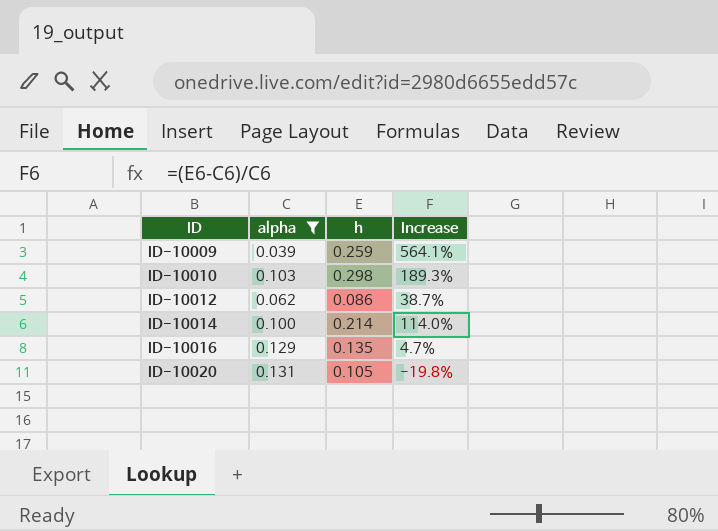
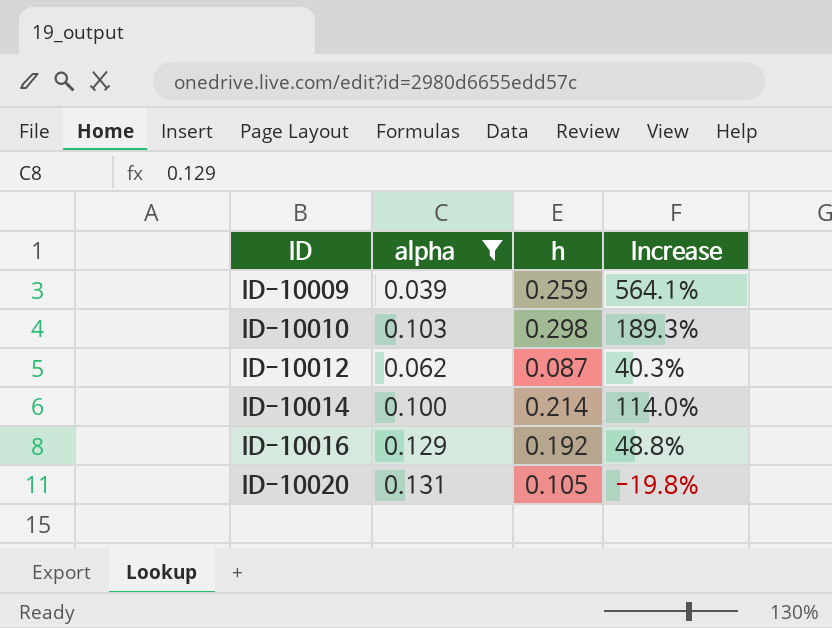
ID-10012 | h: 0.086 -> 0.087
ID-10012 | Increase: 38.7% -> 40.3%
ID-10016 | h: 0.135 -> 0.192
ID-10016 | Increase: 4.7% -> 48.8%

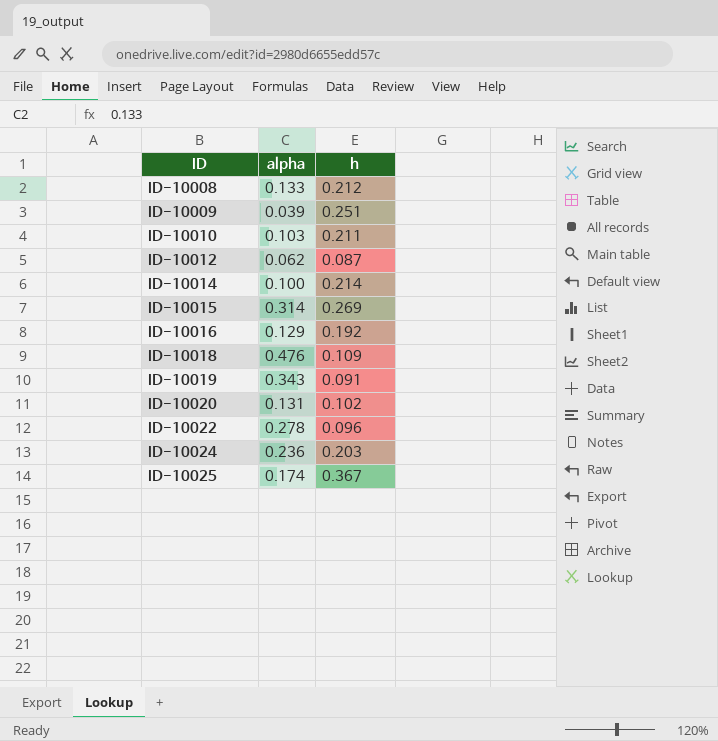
filter: alpha <= 0.131 -> none
column Increase | formula: ([h] - [alpha]) / [alpha] -> none
ID-10009 | h: 0.259 -> 0.251
ID-10010 | h: 0.298 -> 0.211
ID-10020 | h: 0.105 -> 0.102

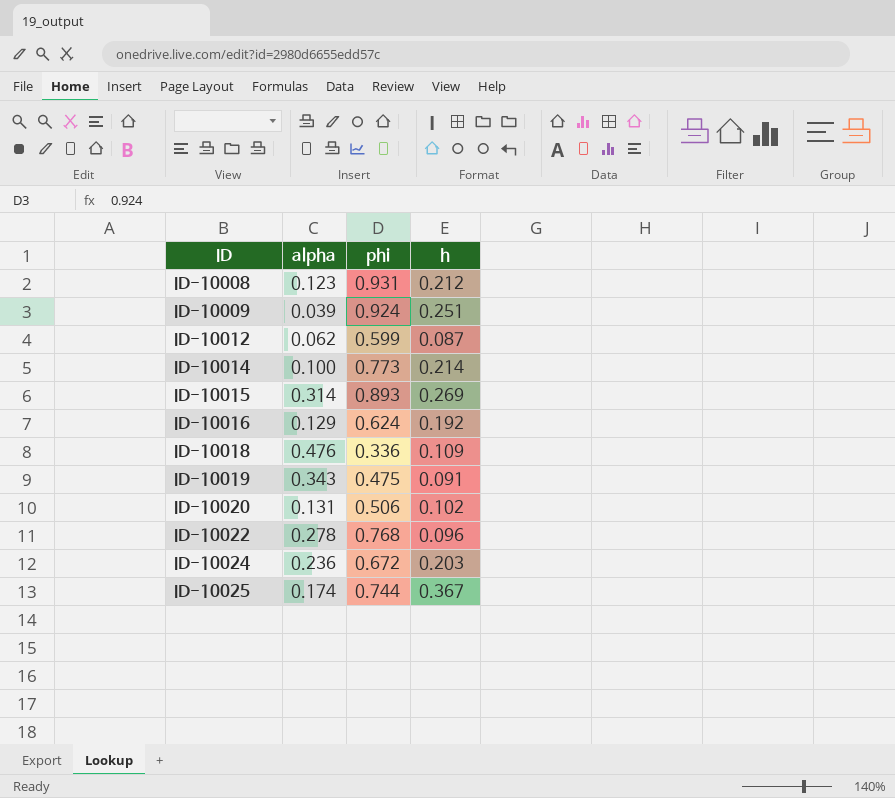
column phi | position: none -> 3
row ID-10010: 0.103 | 0.211 -> none
ID-10008 | alpha: 0.133 -> 0.123

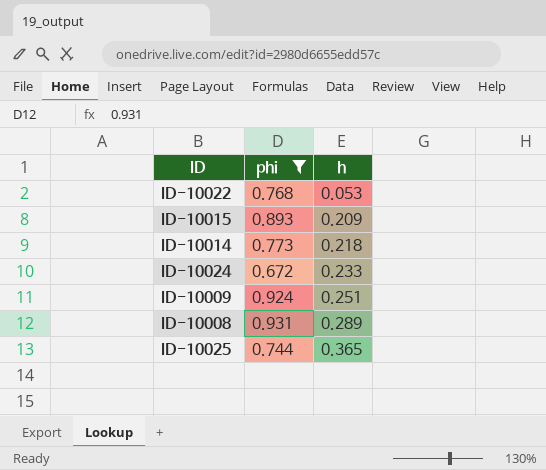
filter: none -> phi >= 0.672
row order: ID ascending -> h ascending
column alpha | position: 2 -> none
ID-10022 | h: 0.096 -> 0.053
ID-10015 | h: 0.269 -> 0.209
ID-10014 | h: 0.214 -> 0.218
ID-10024 | h: 0.203 -> 0.233
ID-10008 | h: 0.212 -> 0.289
ID-10025 | h: 0.367 -> 0.365

